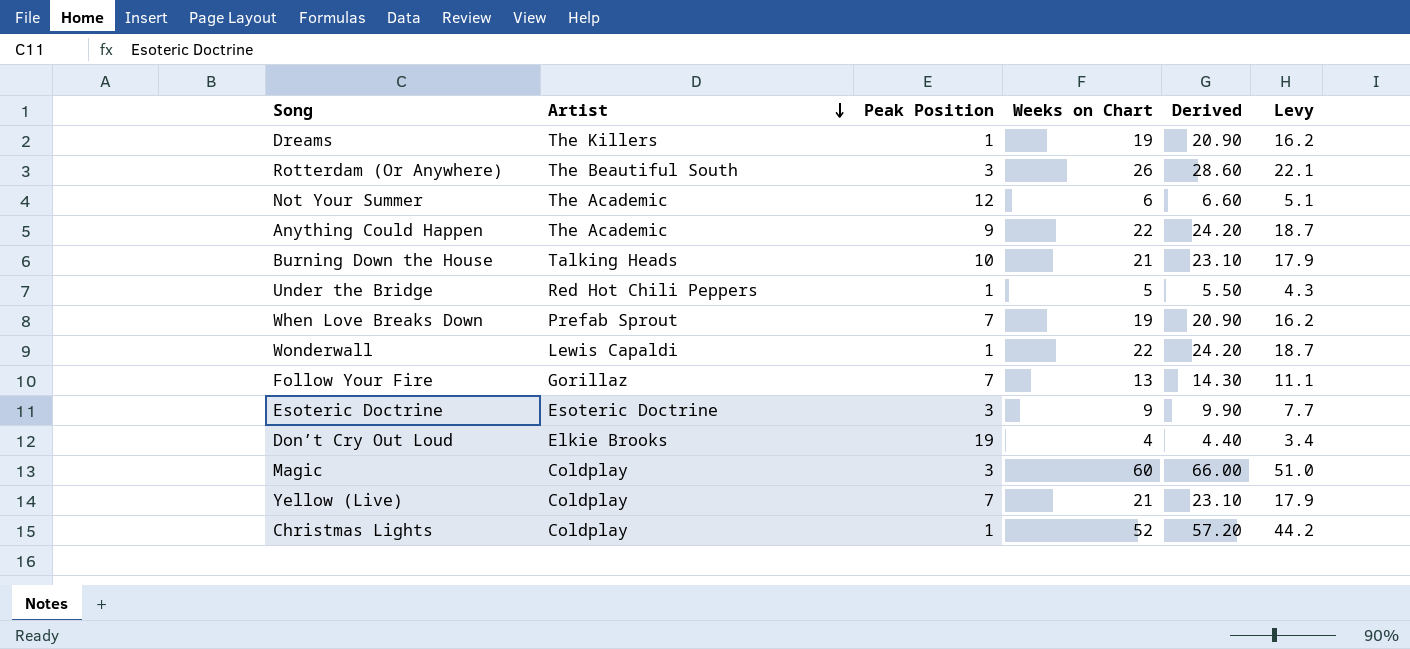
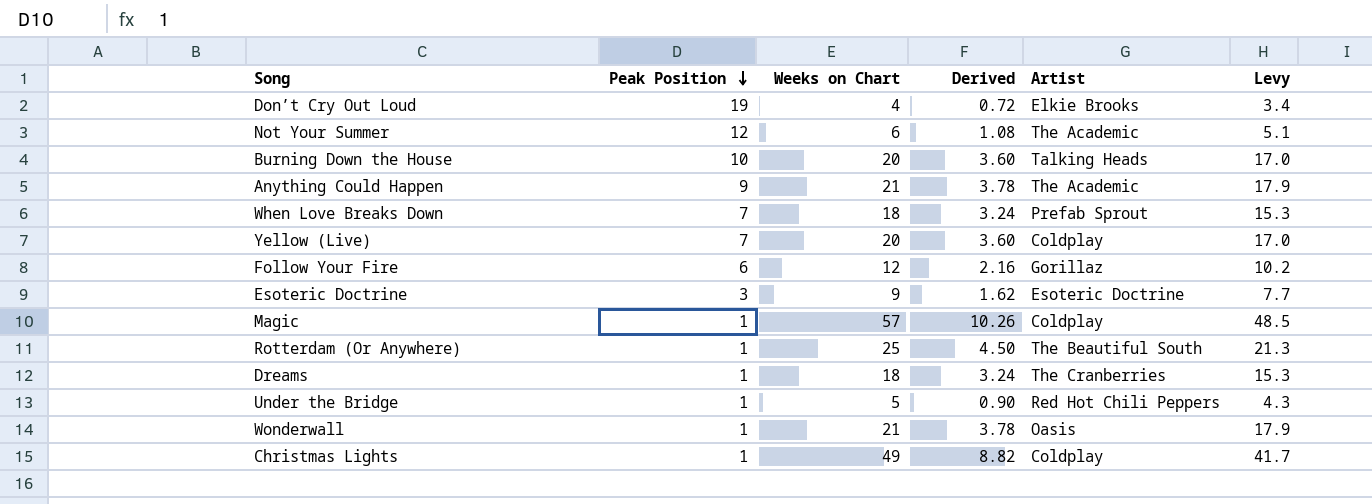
row order: Artist descending -> Peak Position descending
column Derived | formula: [Weeks on Chart] * 1.1 -> [Weeks on Chart] * 0.18
column Artist | position: 2 -> 5
Burning Down the House | Weeks on Chart: 21 -> 20
Burning Down the House | Levy: 17.9 -> 17.0
Anything Could Happen | Weeks on Chart: 22 -> 21
Anything Could Happen | Levy: 18.7 -> 17.9
When Love Breaks Down | Weeks on Chart: 19 -> 18
When Love Breaks Down | Levy: 16.2 -> 15.3
Yellow (Live) | Weeks on Chart: 21 -> 20
Yellow (Live) | Levy: 17.9 -> 17.0
Follow Your Fire | Peak Position: 7 -> 6
Follow Your Fire | Weeks on Chart: 13 -> 12
Follow Your Fire | Levy: 11.1 -> 10.2
Magic | Peak Position: 3 -> 1
Magic | Weeks on Chart: 60 -> 57
Magic | Levy: 51.0 -> 48.5
Rotterdam (Or Anywhere) | Peak Position: 3 -> 1
Rotterdam (Or Anywhere) | Weeks on Chart: 26 -> 25
Rotterdam (Or Anywhere) | Levy: 22.1 -> 21.3
Dreams | Weeks on Chart: 19 -> 18
Dreams | Artist: The Killers -> The Cranberries
Dreams | Levy: 16.2 -> 15.3
Wonderwall | Weeks on Chart: 22 -> 21
Wonderwall | Artist: Lewis Capaldi -> Oasis
Wonderwall | Levy: 18.7 -> 17.9
Christmas Lights | Weeks on Chart: 52 -> 49
Christmas Lights | Levy: 44.2 -> 41.7

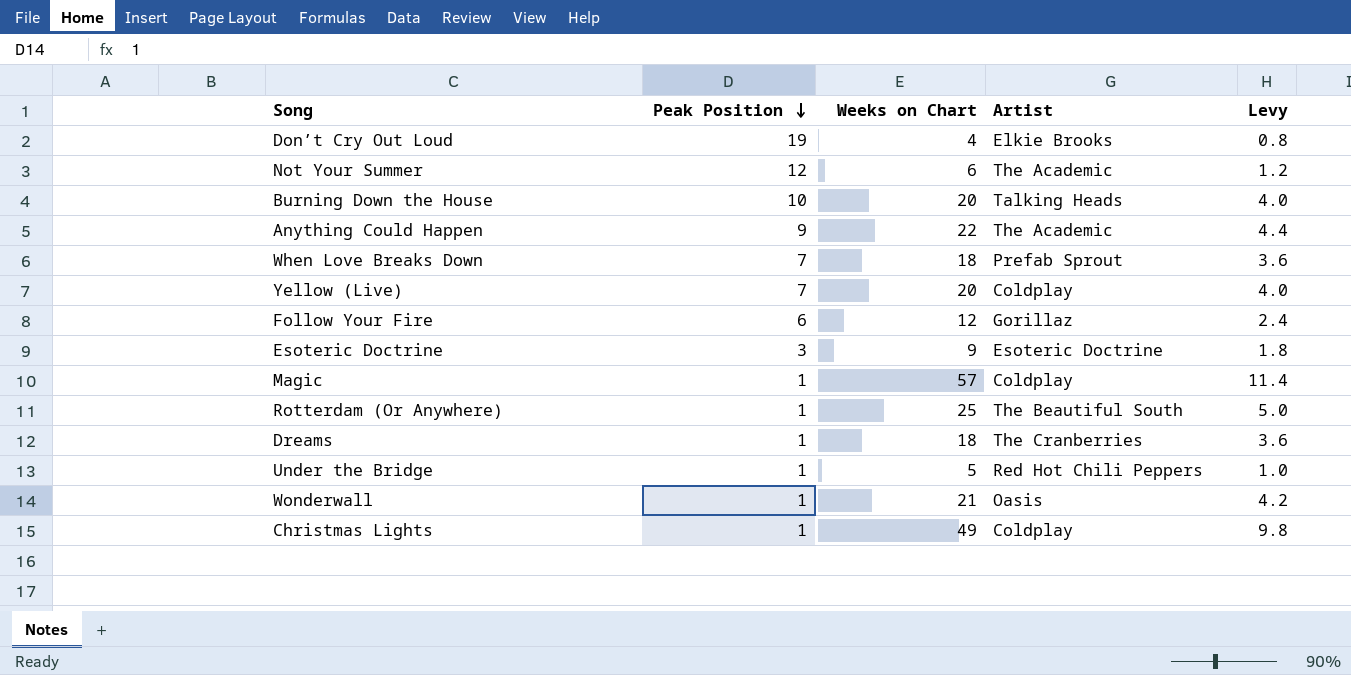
column Derived | formula: [Weeks on Chart] * 0.18 -> none
column Levy | formula: [Weeks on Chart] * 0.85 -> [Weeks on Chart] * 0.2
Anything Could Happen | Weeks on Chart: 21 -> 22

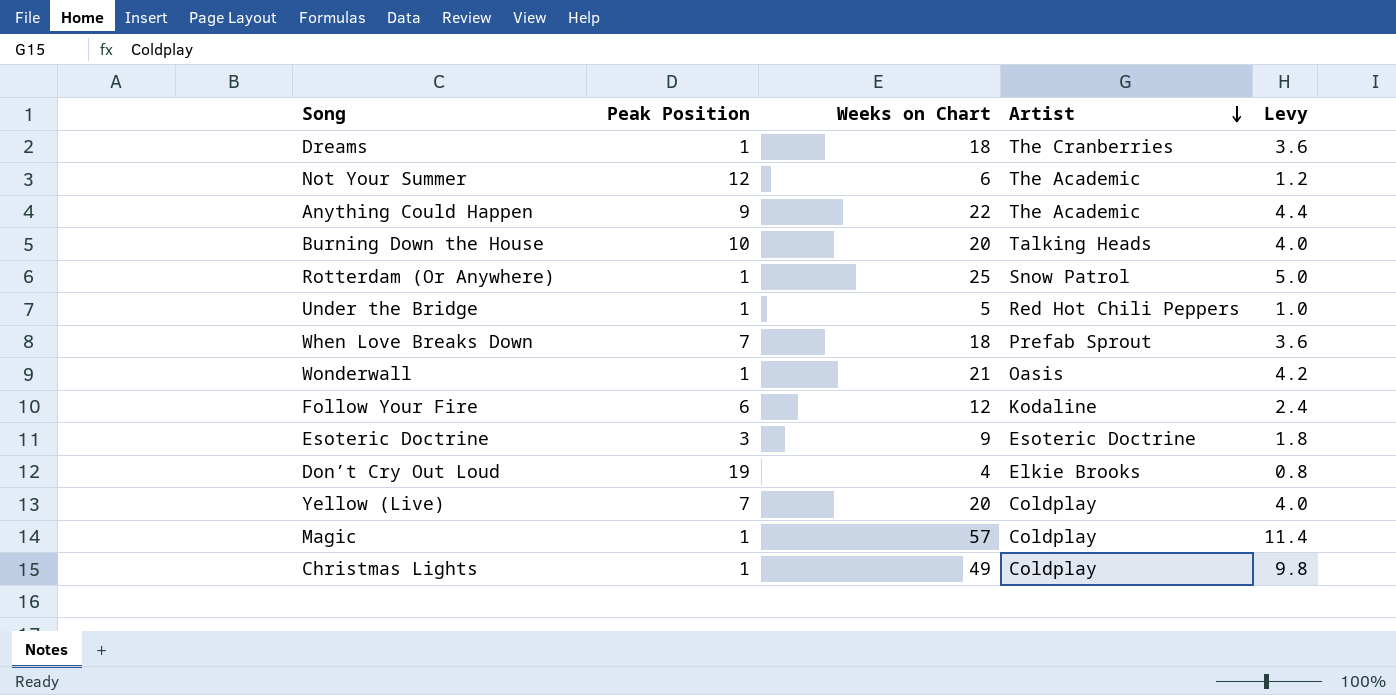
row order: Peak Position descending -> Artist descending
Rotterdam (Or Anywhere) | Artist: The Beautiful South -> Snow Patrol
Follow Your Fire | Artist: Gorillaz -> Kodaline

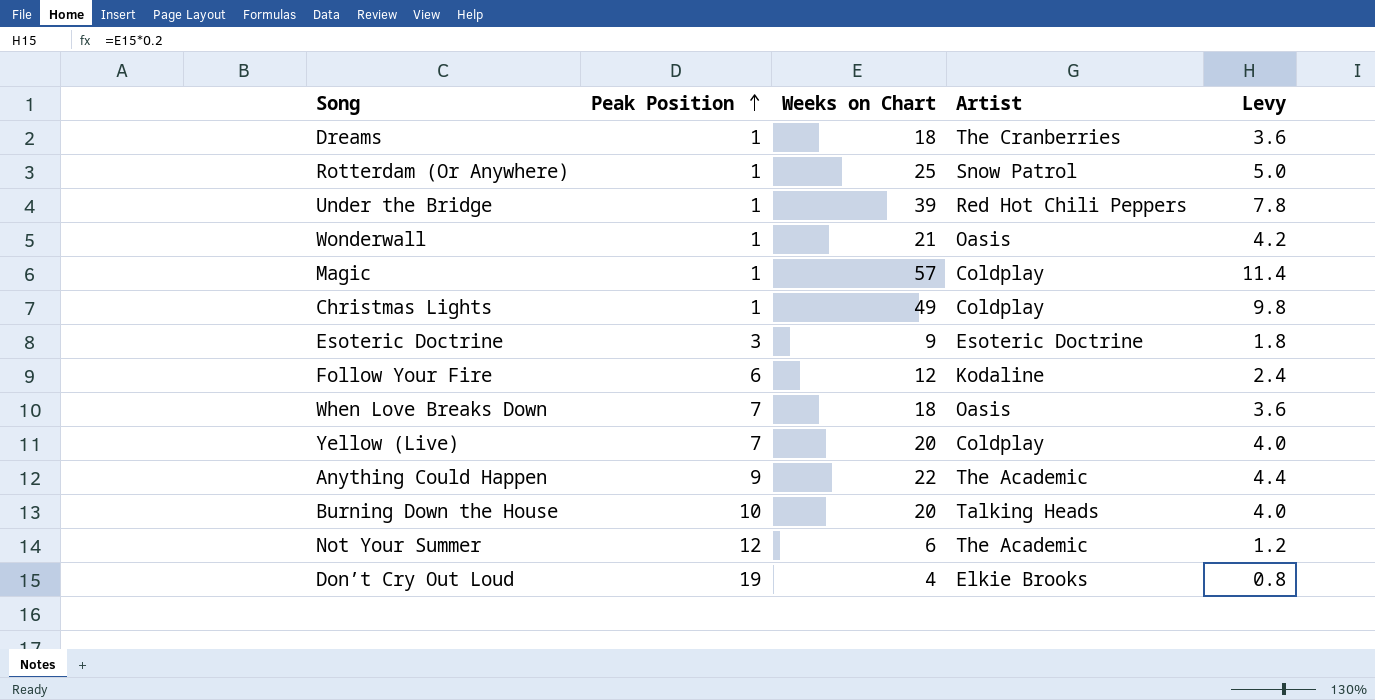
row order: Artist descending -> Peak Position ascending
Under the Bridge | Weeks on Chart: 5 -> 39
Under the Bridge | Levy: 1.0 -> 7.8
When Love Breaks Down | Artist: Prefab Sprout -> Oasis

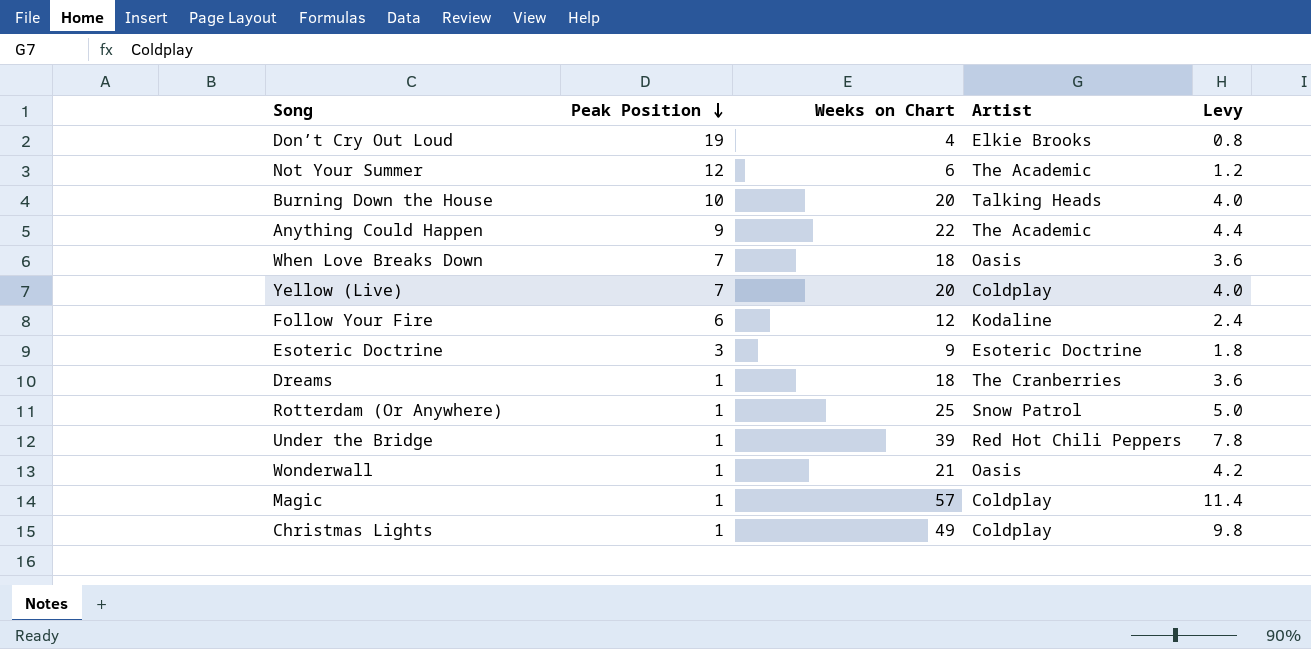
row order: Peak Position ascending -> Peak Position descending

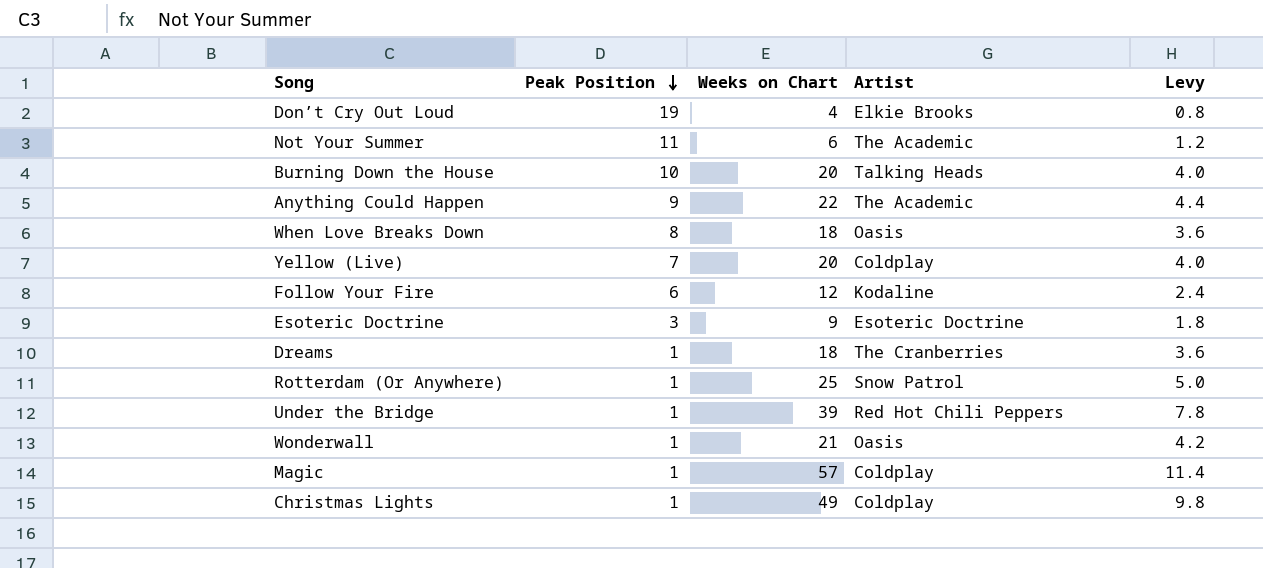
Not Your Summer | Peak Position: 12 -> 11
When Love Breaks Down | Peak Position: 7 -> 8

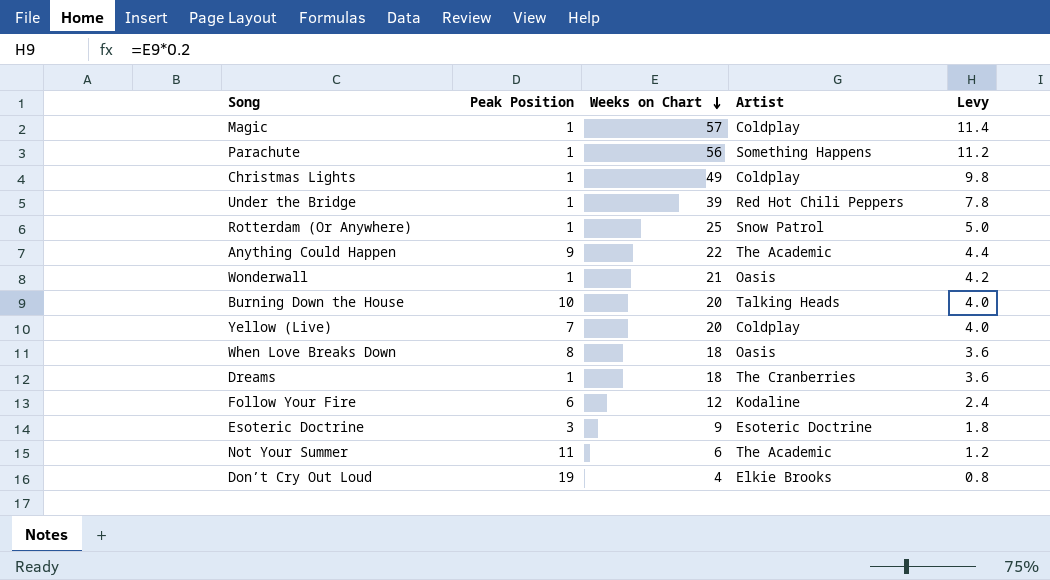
row order: Peak Position descending -> Weeks on Chart descending
row Parachute: none -> 1 | 56 | Something Happens | 11.2

